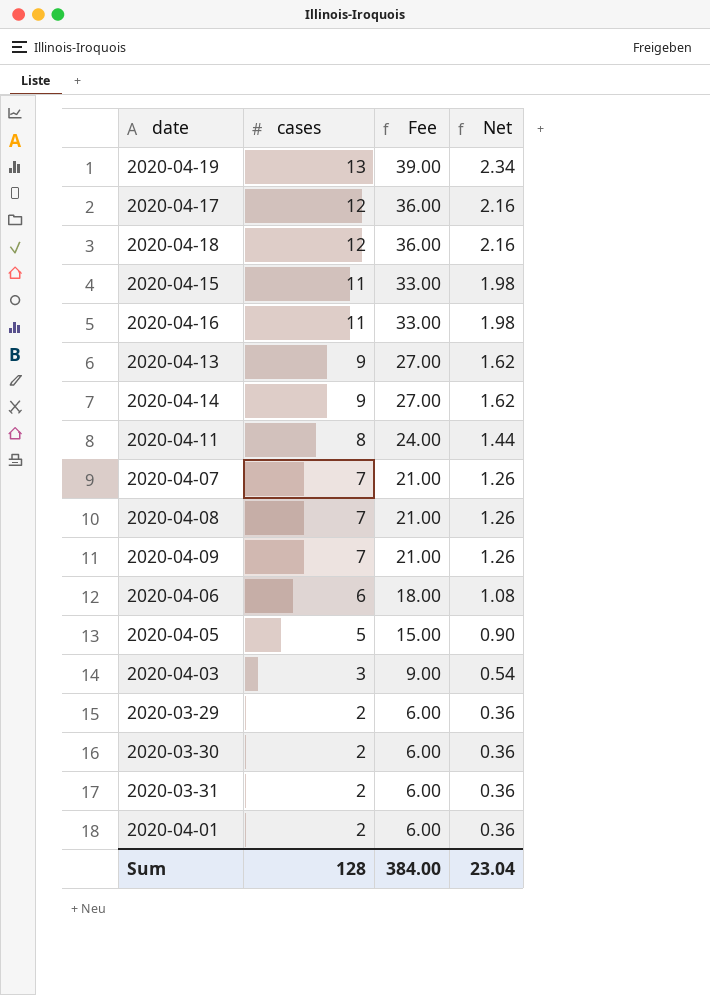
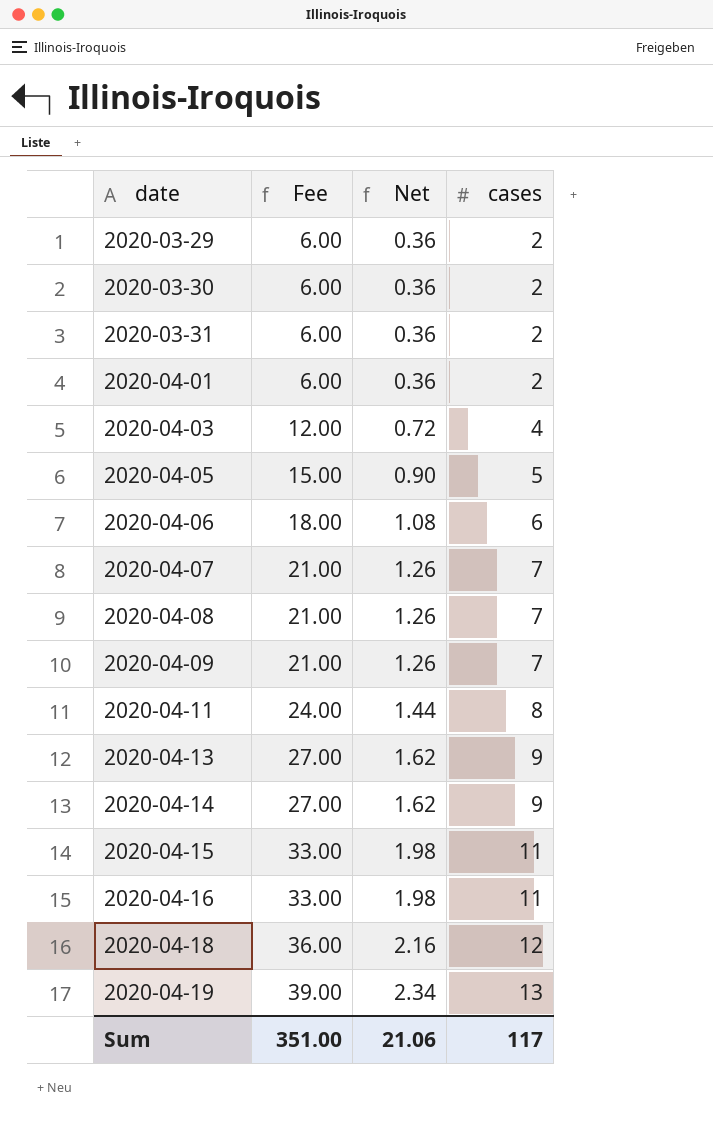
row order: cases descending -> date ascending
column cases | position: 2 -> 4
row 2020-04-17: 12 | 36.00 | 2.16 -> none
2020-04-03 | Fee: 9.00 -> 12.00
2020-04-03 | Net: 0.54 -> 0.72
2020-04-03 | cases: 3 -> 4
Sum | Fee: 384.00 -> 351.00
Sum | Net: 23.04 -> 21.06
Sum | cases: 128 -> 117

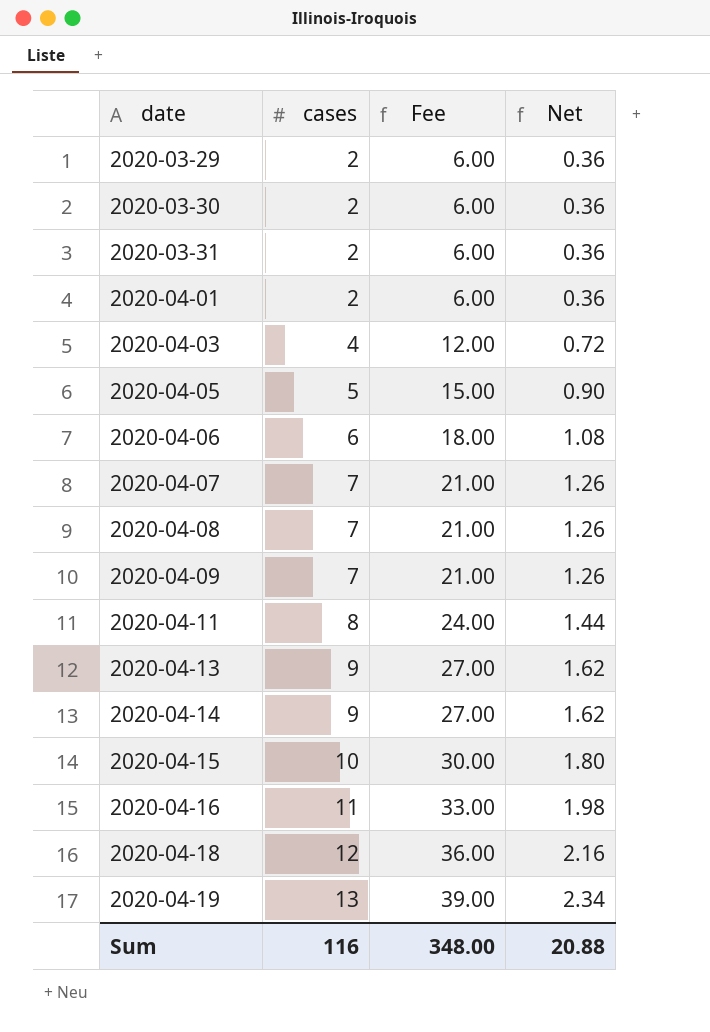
column cases | position: 4 -> 2
2020-04-15 | cases: 11 -> 10
2020-04-15 | Fee: 33.00 -> 30.00
2020-04-15 | Net: 1.98 -> 1.80
Sum | cases: 117 -> 116
Sum | Fee: 351.00 -> 348.00
Sum | Net: 21.06 -> 20.88

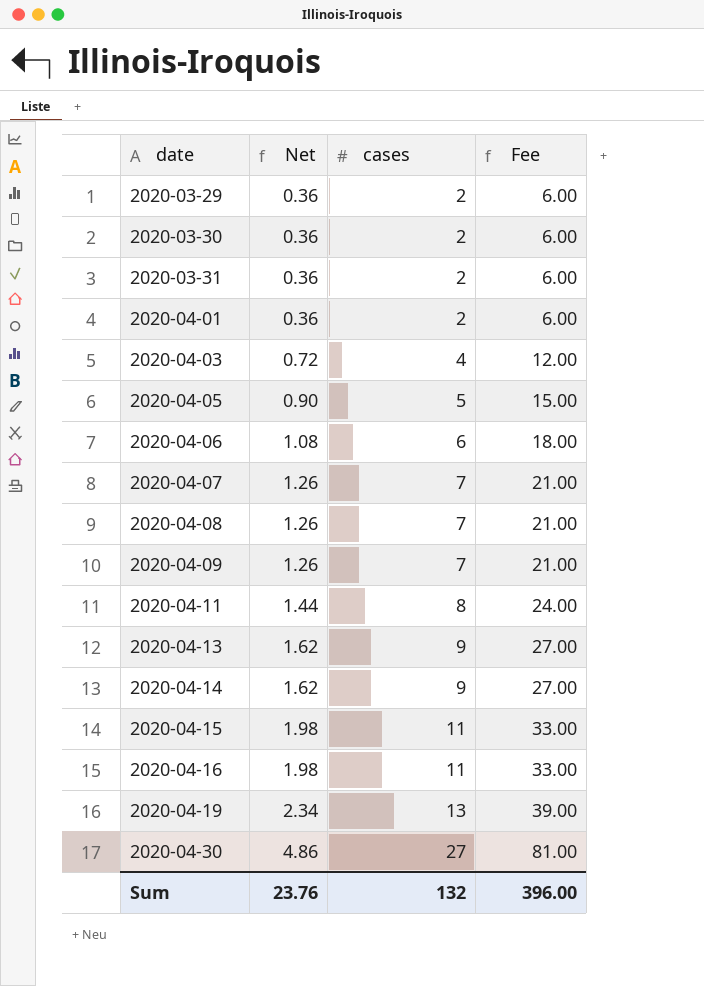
column Net | position: 4 -> 2
row 2020-04-18: 12 | 36.00 | 2.16 -> none
2020-04-15 | Net: 1.80 -> 1.98
2020-04-15 | cases: 10 -> 11
2020-04-15 | Fee: 30.00 -> 33.00
row 2020-04-30: none -> 4.86 | 27 | 81.00
Sum | Net: 20.88 -> 23.76
Sum | cases: 116 -> 132
Sum | Fee: 348.00 -> 396.00

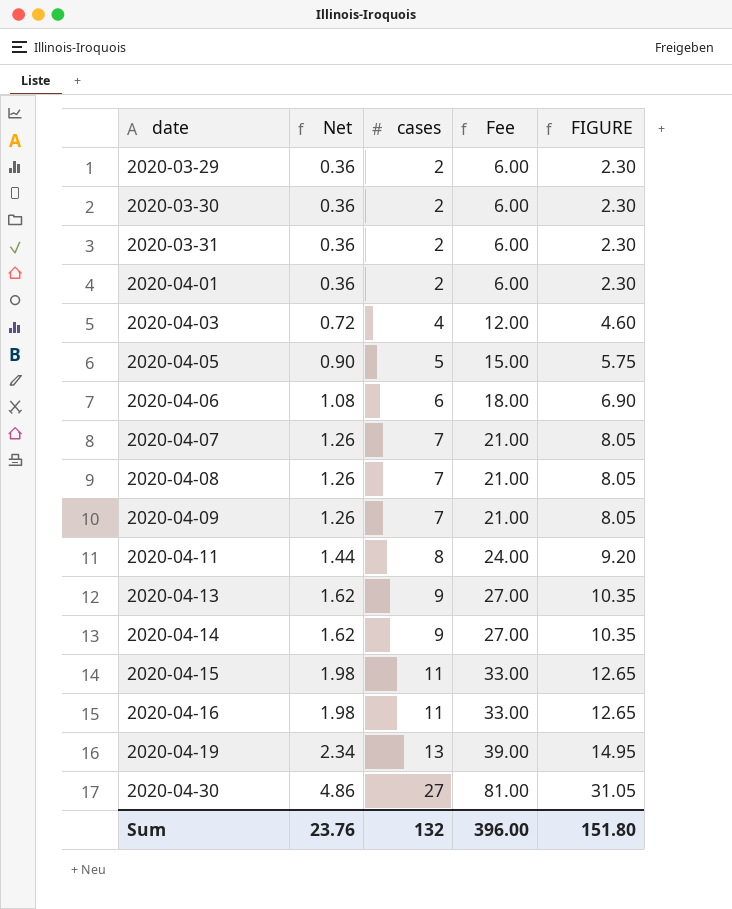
column FIGURE | formula: none -> [cases] * 1.15

